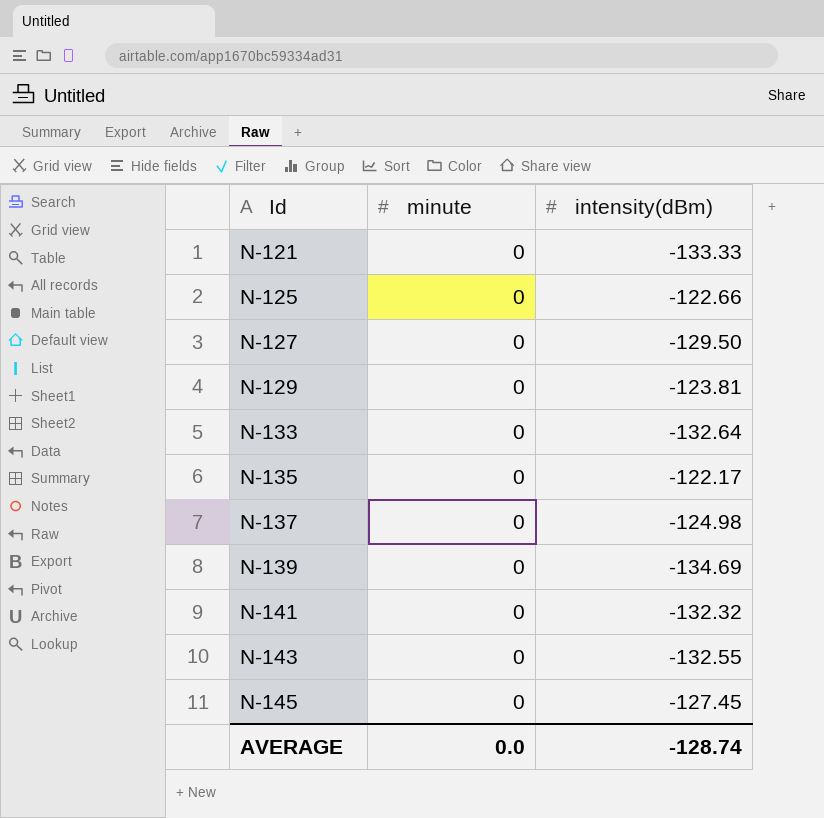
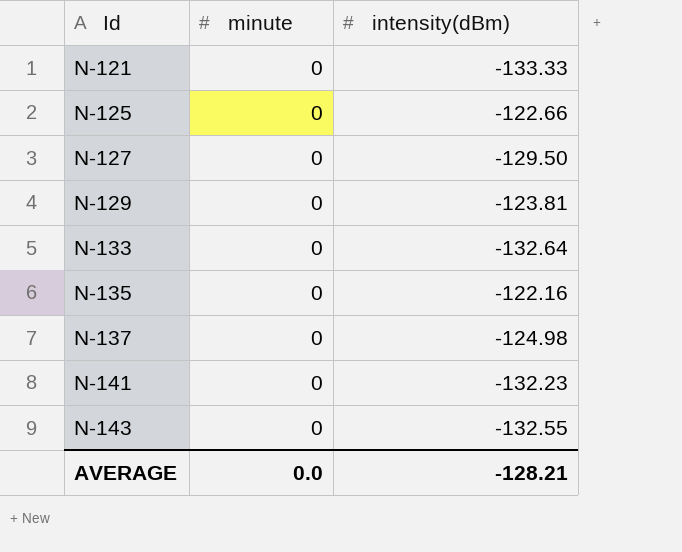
row N-139: 0 | -134.69 -> none
row N-145: 0 | -127.45 -> none
N-135 | intensity(dBm): -122.17 -> -122.16
N-141 | intensity(dBm): -132.32 -> -132.23
AVERAGE | intensity(dBm): -128.74 -> -128.21

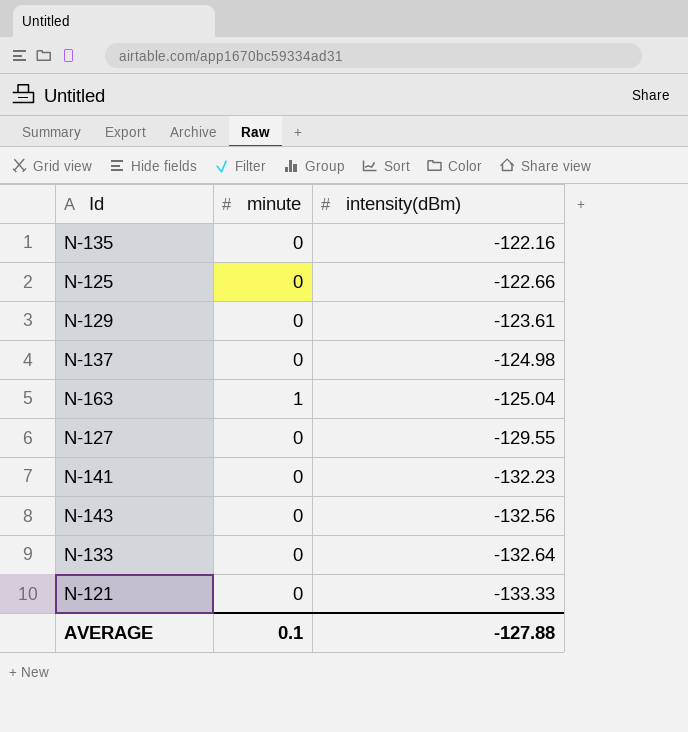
row order: Id ascending -> intensity(dBm) descending
N-129 | intensity(dBm): -123.81 -> -123.61
row N-163: none -> 1 | -125.04
N-127 | intensity(dBm): -129.50 -> -129.55
N-143 | intensity(dBm): -132.55 -> -132.56
AVERAGE | minute: 0.0 -> 0.1
AVERAGE | intensity(dBm): -128.21 -> -127.88

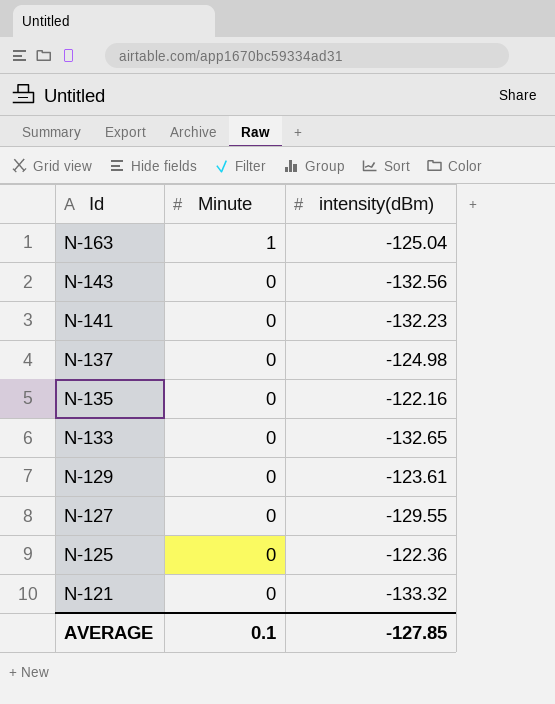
row order: intensity(dBm) descending -> Id descending
column name: minute -> Minute
N-133 | intensity(dBm): -132.64 -> -132.65
N-125 | intensity(dBm): -122.66 -> -122.36
N-121 | intensity(dBm): -133.33 -> -133.32
AVERAGE | intensity(dBm): -127.88 -> -127.85

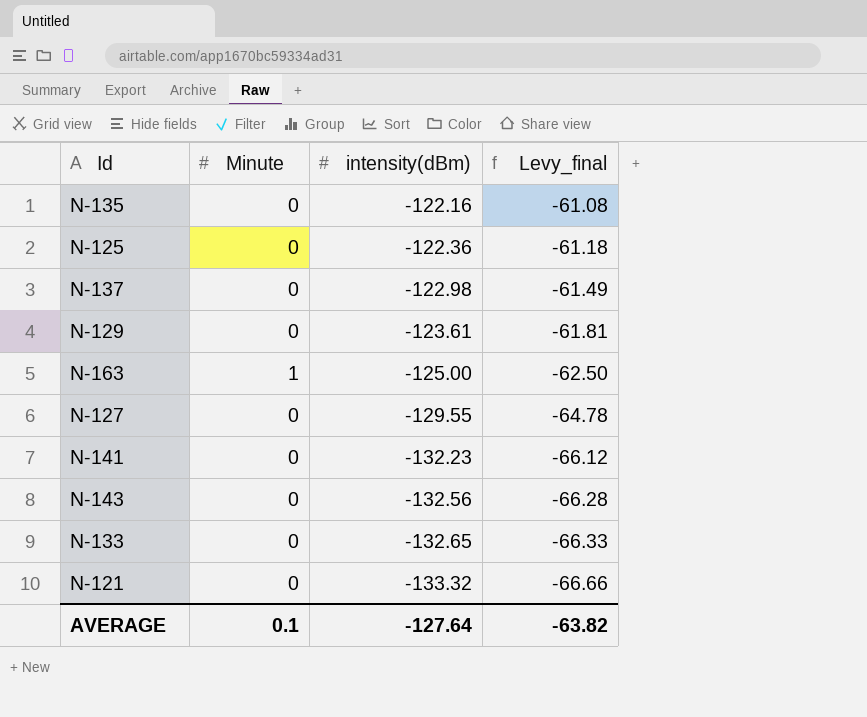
row order: Id descending -> intensity(dBm) descending
column Levy_final | formula: none -> [intensity(dBm)] * 0.5
N-137 | intensity(dBm): -124.98 -> -122.98
N-163 | intensity(dBm): -125.04 -> -125.00
AVERAGE | intensity(dBm): -127.85 -> -127.64

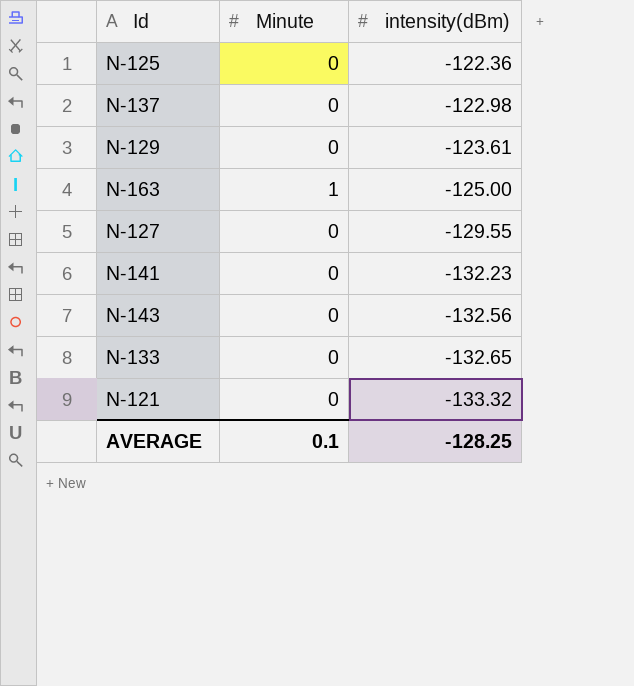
column Levy_final | formula: [intensity(dBm)] * 0.5 -> none
row N-135: 0 | -122.16 | -61.08 -> none
AVERAGE | intensity(dBm): -127.64 -> -128.25

